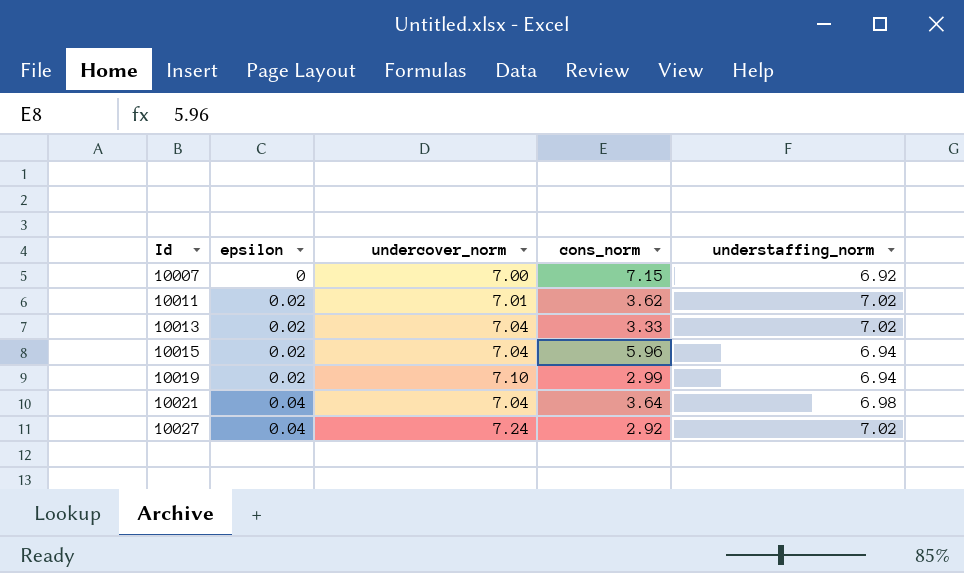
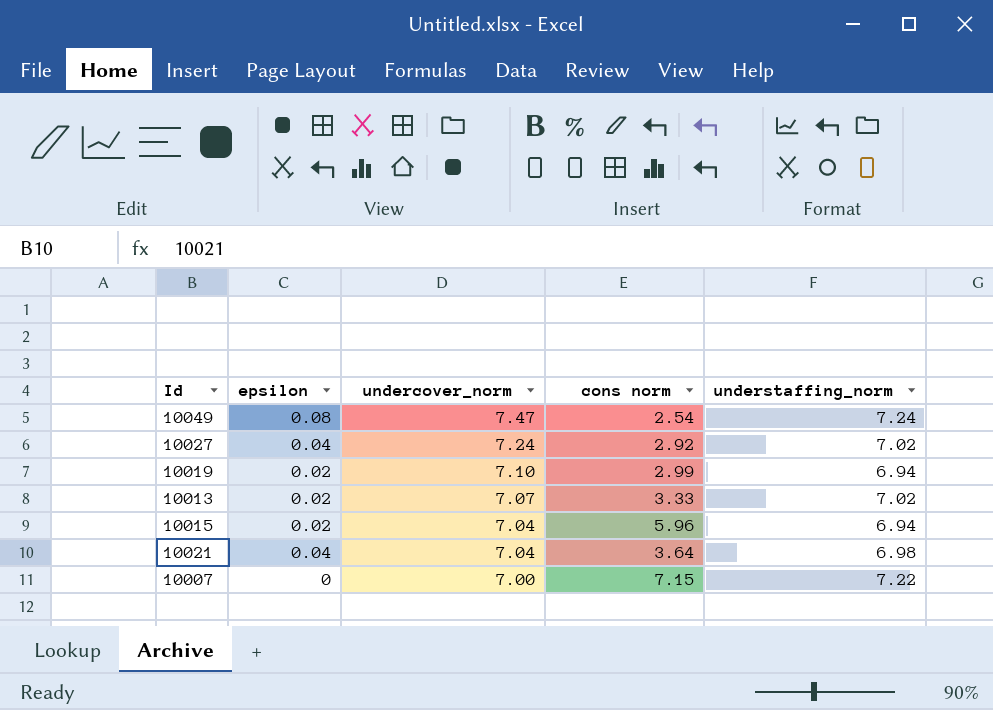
row order: Id ascending -> undercover_norm descending
column name: cons_norm -> cons norm
row 10011: 0.02 | 7.01 | 3.62 | 7.02 -> none
row 10049: none -> 0.08 | 7.47 | 2.54 | 7.24
10013 | undercover_norm: 7.04 -> 7.07
10007 | understaffing_norm: 6.92 -> 7.22

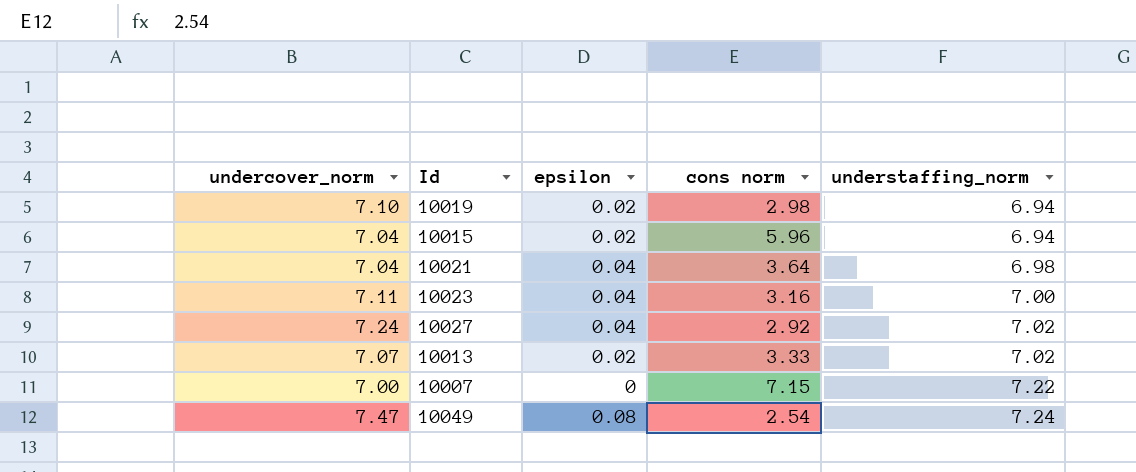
row order: undercover_norm descending -> understaffing_norm ascending
column undercover_norm | position: 3 -> 1
10019 | cons norm: 2.99 -> 2.98
row 10023: none -> 7.11 | 0.04 | 3.16 | 7.00

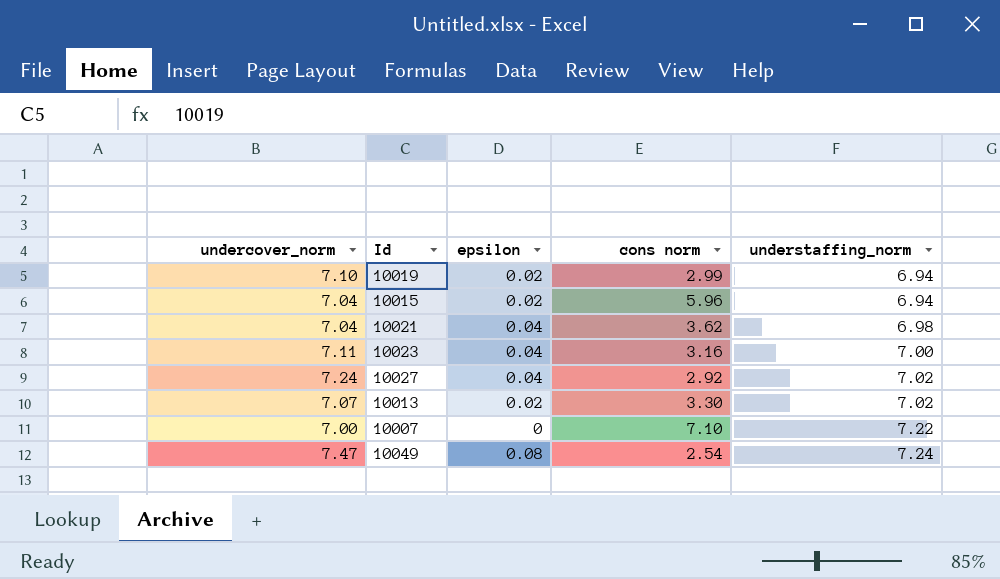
10019 | cons norm: 2.98 -> 2.99
10021 | cons norm: 3.64 -> 3.62
10013 | cons norm: 3.33 -> 3.30
10007 | cons norm: 7.15 -> 7.10

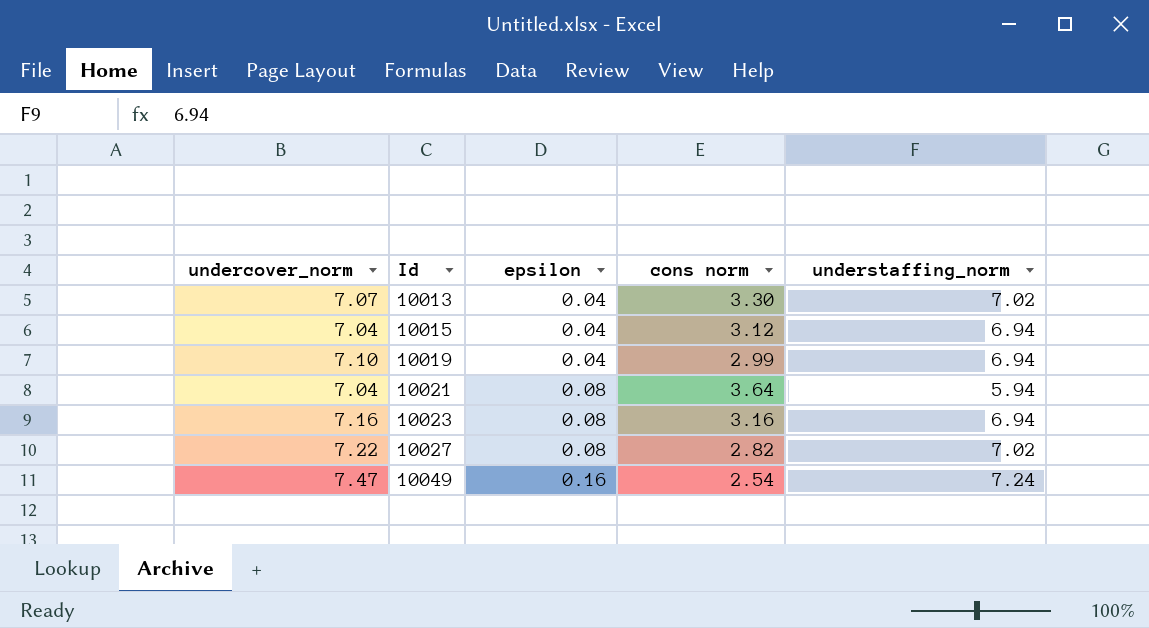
row order: understaffing_norm ascending -> Id ascending
row 10007: 7.00 | 0 | 7.10 | 7.22 -> none
10013 | epsilon: 0.02 -> 0.04
10015 | epsilon: 0.02 -> 0.04
10015 | cons norm: 5.96 -> 3.12
10019 | epsilon: 0.02 -> 0.04
10021 | epsilon: 0.04 -> 0.08
10021 | cons norm: 3.62 -> 3.64
10021 | understaffing_norm: 6.98 -> 5.94
10023 | undercover_norm: 7.11 -> 7.16
10023 | epsilon: 0.04 -> 0.08
10023 | understaffing_norm: 7.00 -> 6.94
10027 | undercover_norm: 7.24 -> 7.22
10027 | epsilon: 0.04 -> 0.08
10027 | cons norm: 2.92 -> 2.82
10049 | epsilon: 0.08 -> 0.16

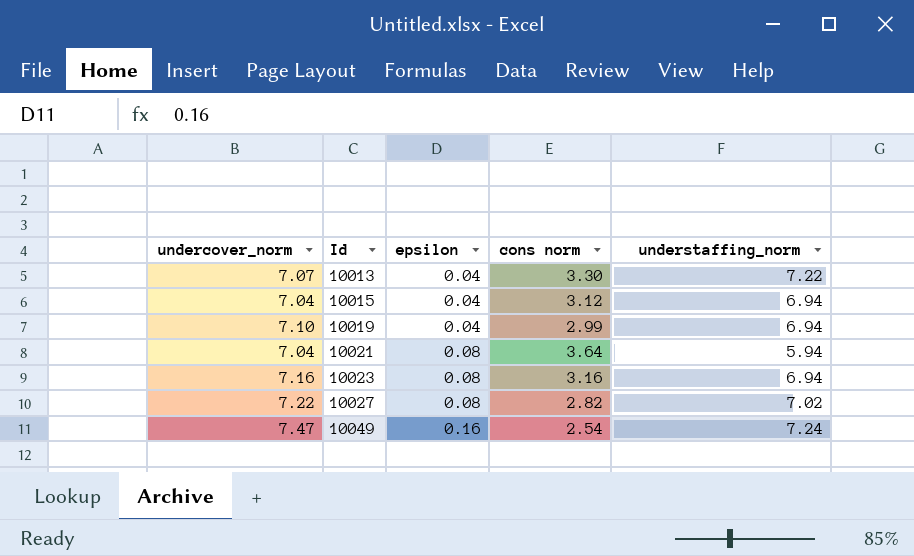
10013 | understaffing_norm: 7.02 -> 7.22

